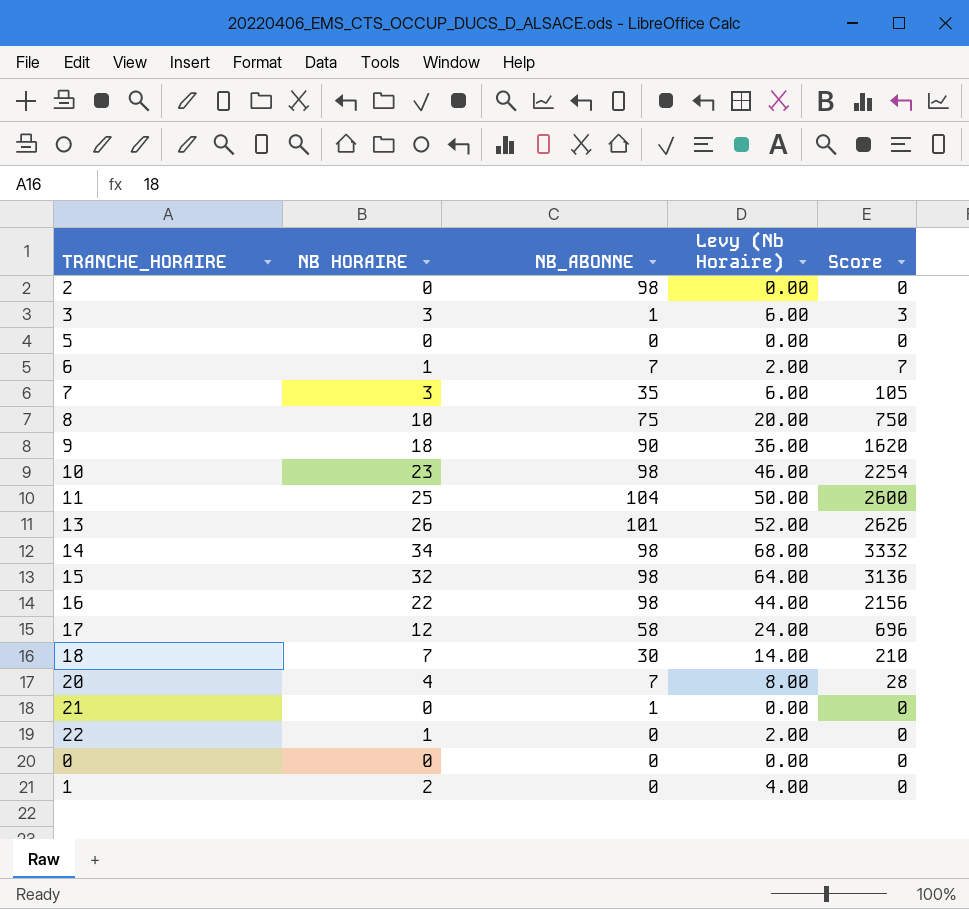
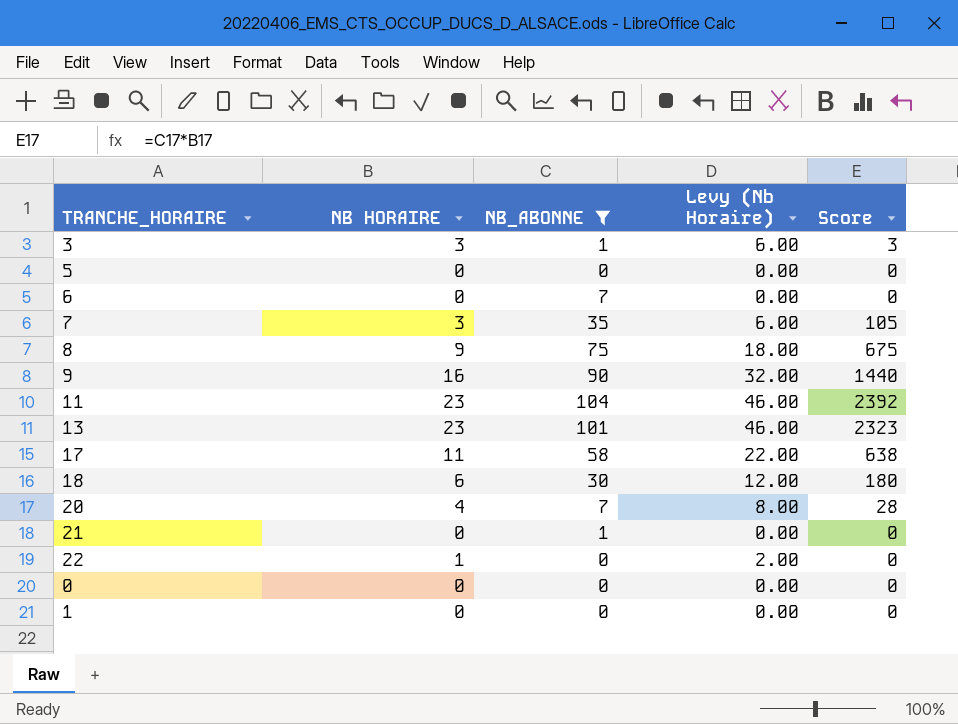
filter: none -> NB_ABONNE != 98
6 | NB HORAIRE: 1 -> 0
6 | Levy (Nb Horaire): 2.00 -> 0.00
6 | Score: 7 -> 0
8 | NB HORAIRE: 10 -> 9
8 | Levy (Nb Horaire): 20.00 -> 18.00
8 | Score: 750 -> 675
9 | NB HORAIRE: 18 -> 16
9 | Levy (Nb Horaire): 36.00 -> 32.00
9 | Score: 1620 -> 1440
11 | NB HORAIRE: 25 -> 23
11 | Levy (Nb Horaire): 50.00 -> 46.00
11 | Score: 2600 -> 2392
13 | NB HORAIRE: 26 -> 23
13 | Levy (Nb Horaire): 52.00 -> 46.00
13 | Score: 2626 -> 2323
17 | NB HORAIRE: 12 -> 11
17 | Levy (Nb Horaire): 24.00 -> 22.00
17 | Score: 696 -> 638
18 | NB HORAIRE: 7 -> 6
18 | Levy (Nb Horaire): 14.00 -> 12.00
18 | Score: 210 -> 180
1 | NB HORAIRE: 2 -> 0
1 | Levy (Nb Horaire): 4.00 -> 0.00

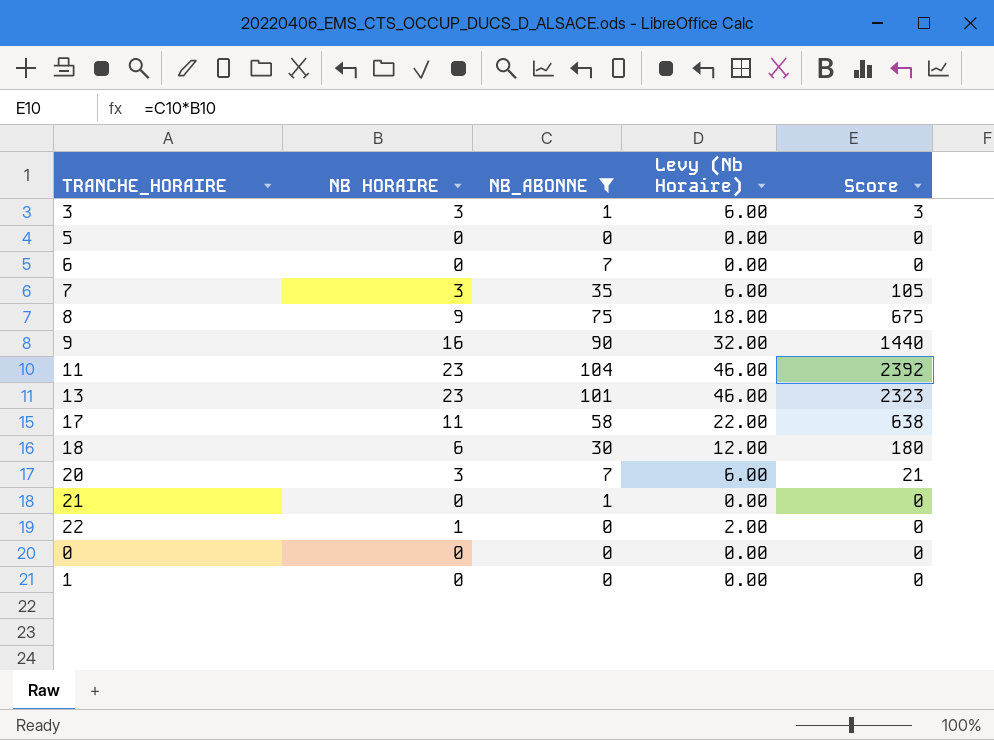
20 | NB HORAIRE: 4 -> 3
20 | Levy (Nb Horaire): 8.00 -> 6.00
20 | Score: 28 -> 21

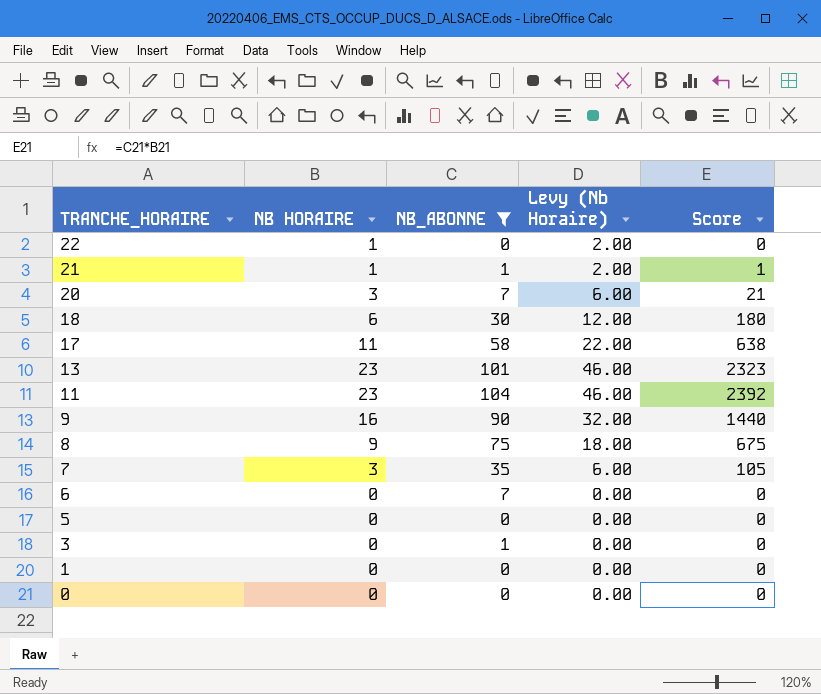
row order: none -> TRANCHE_HORAIRE descending
21 | NB HORAIRE: 0 -> 1
21 | Levy (Nb Horaire): 0.00 -> 2.00
21 | Score: 0 -> 1
3 | NB HORAIRE: 3 -> 0
3 | Levy (Nb Horaire): 6.00 -> 0.00
3 | Score: 3 -> 0

